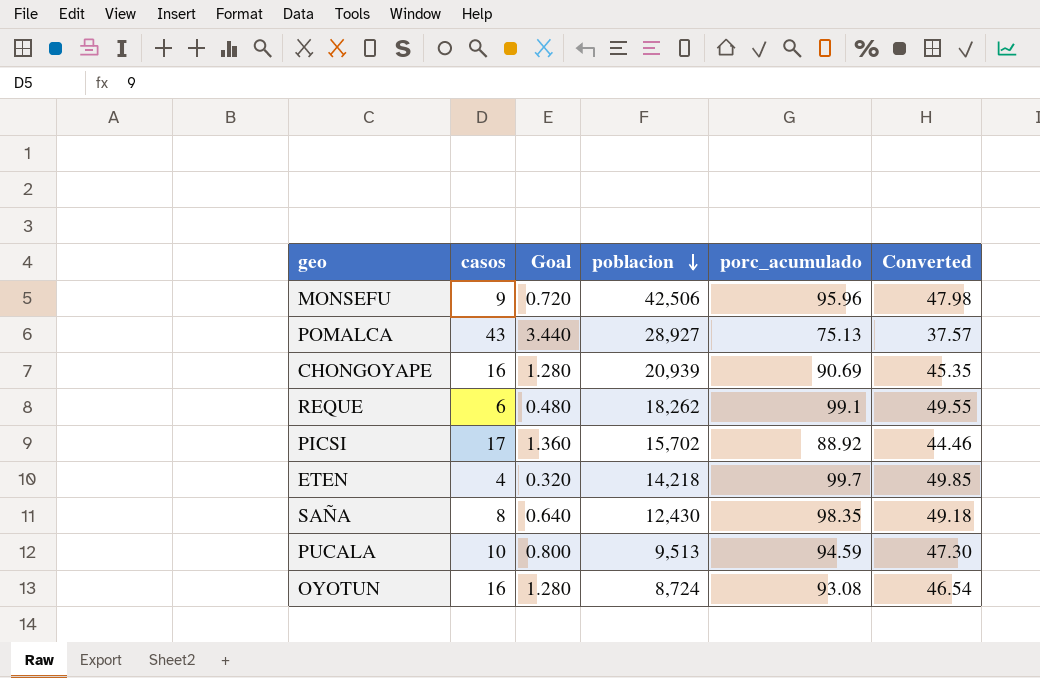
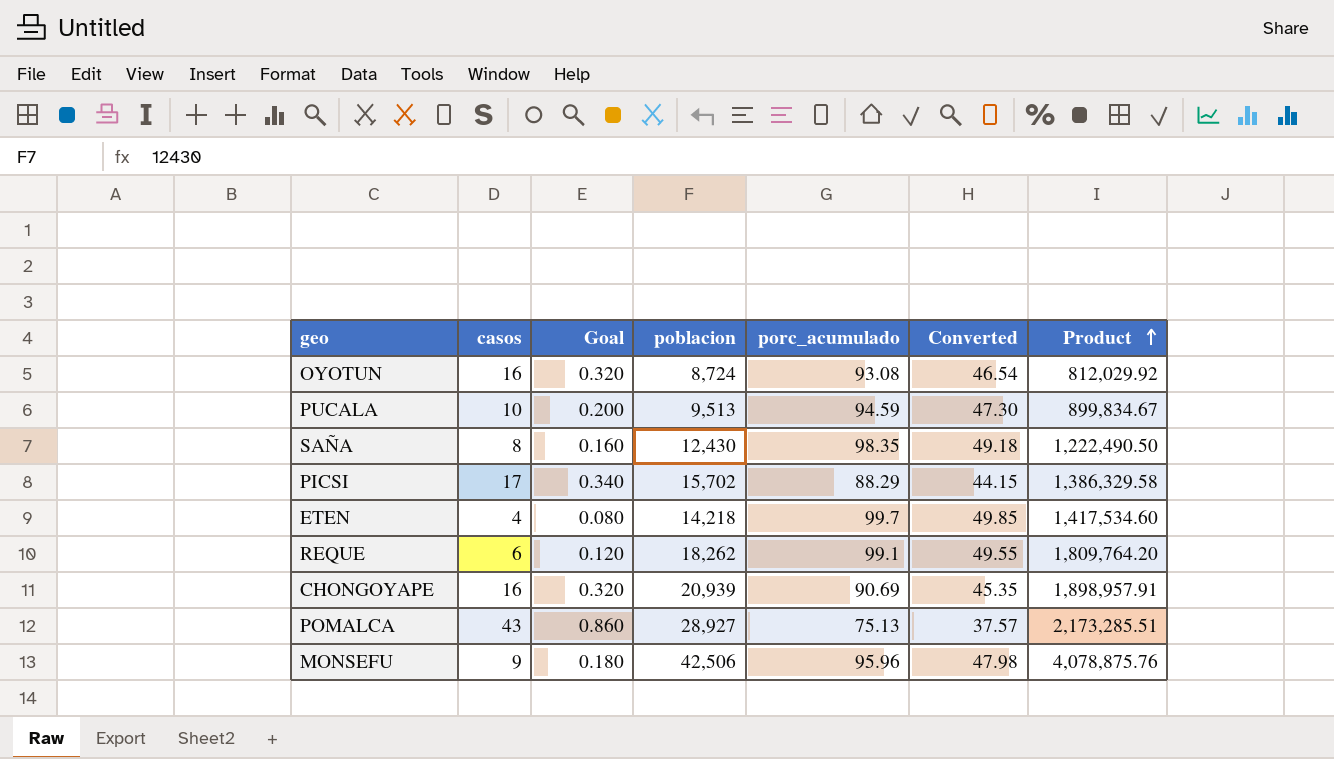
row order: poblacion descending -> Product ascending
column Goal | formula: [casos] * 0.08 -> [casos] * 0.02
column Product | formula: none -> [poblacion] * [porc_acumulado]
PICSI | porc_acumulado: 88.92 -> 88.29
PICSI | Converted: 44.46 -> 44.15

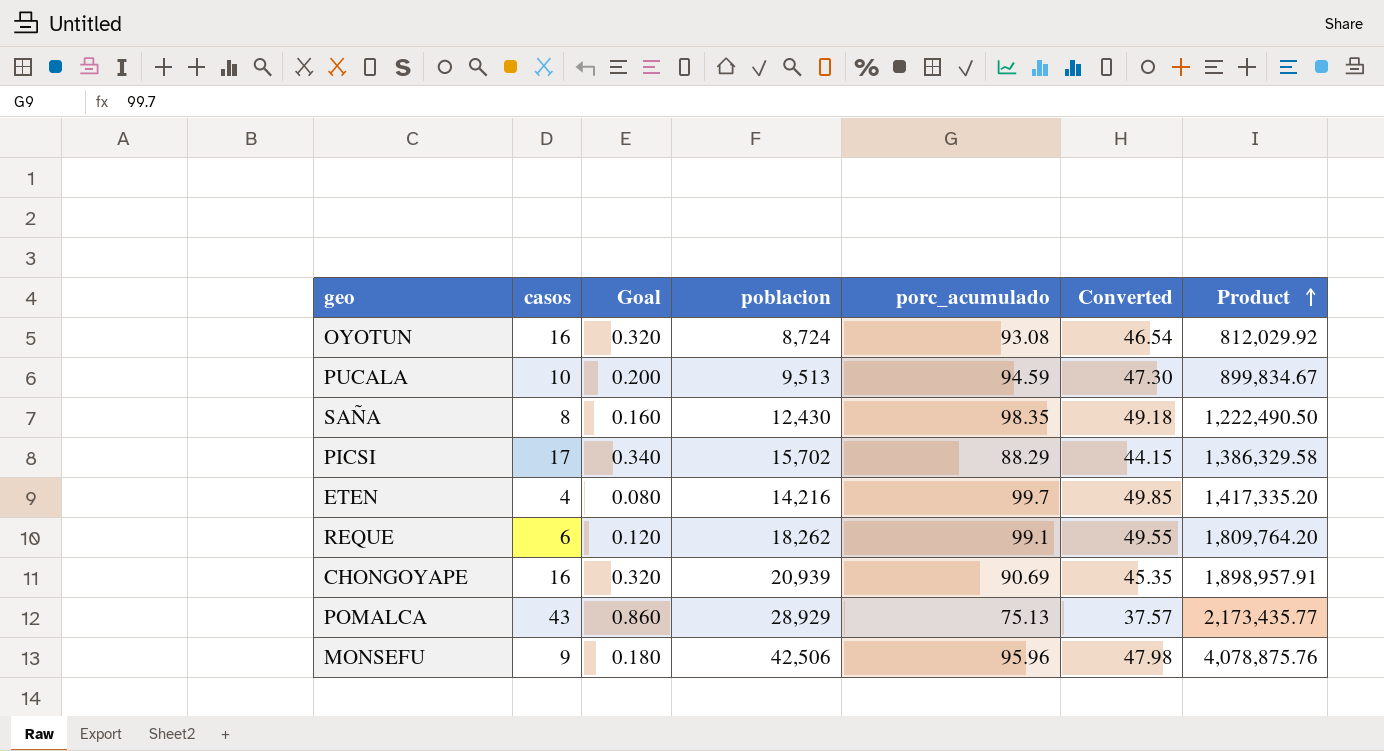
ETEN | poblacion: 14,218 -> 14,216
ETEN | Product: 1,417,534.60 -> 1,417,335.20
POMALCA | poblacion: 28,927 -> 28,929
POMALCA | Product: 2,173,285.51 -> 2,173,435.77

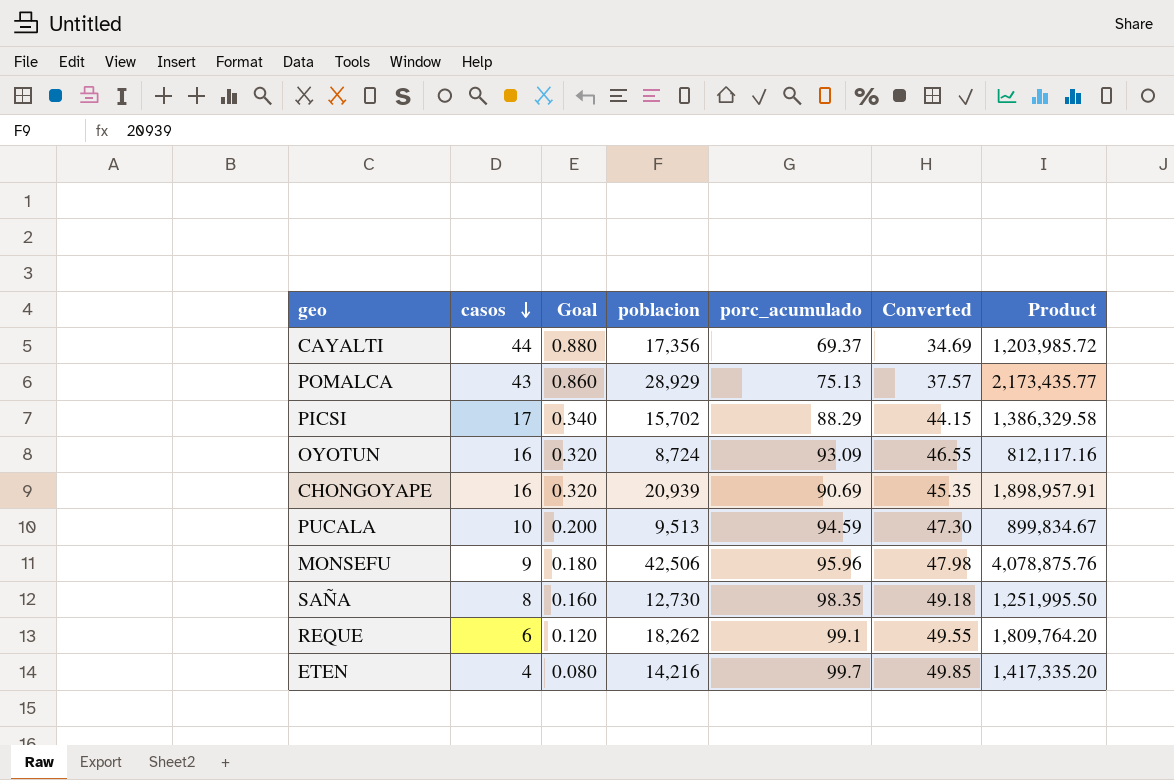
row order: Product ascending -> casos descending
row CAYALTI: none -> 44 | 0.880 | 17,356 | 69.37 | 34.69 | 1,203,985.72
OYOTUN | porc_acumulado: 93.08 -> 93.09
OYOTUN | Converted: 46.54 -> 46.55
OYOTUN | Product: 812,029.92 -> 812,117.16
SAÑA | poblacion: 12,430 -> 12,730
SAÑA | Product: 1,222,490.50 -> 1,251,995.50

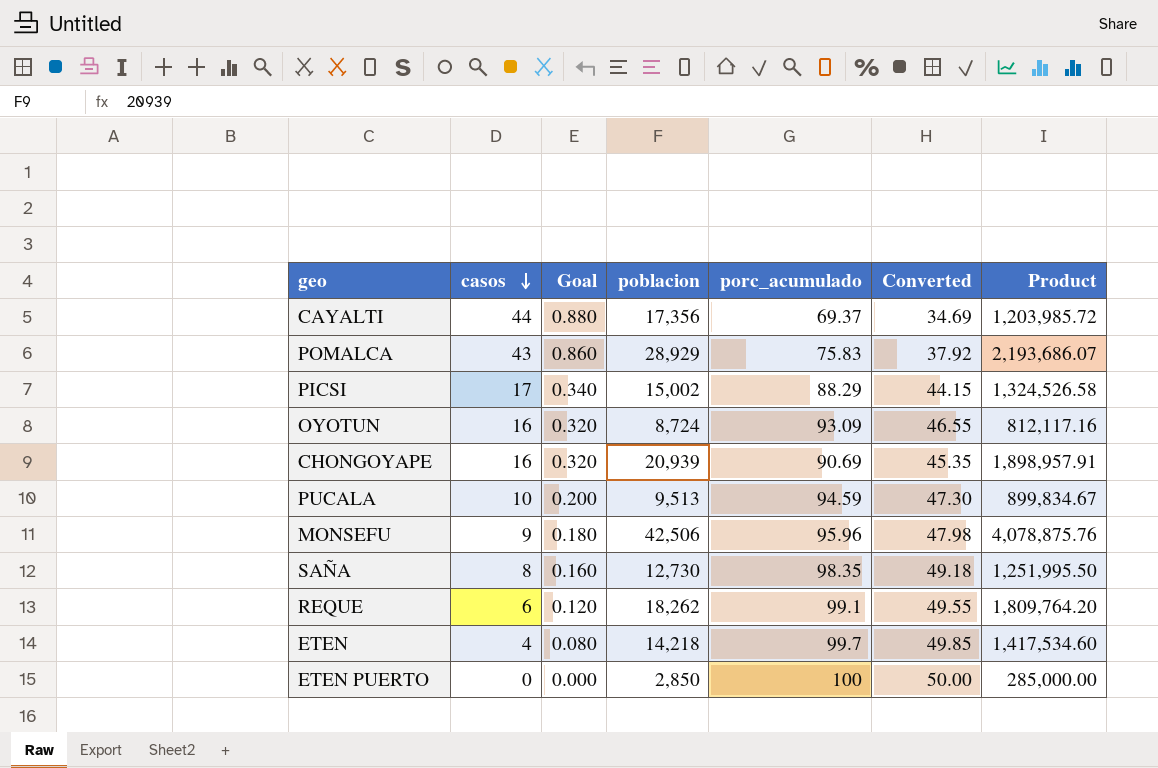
POMALCA | porc_acumulado: 75.13 -> 75.83
POMALCA | Converted: 37.57 -> 37.92
POMALCA | Product: 2,173,435.77 -> 2,193,686.07
PICSI | poblacion: 15,702 -> 15,002
PICSI | Product: 1,386,329.58 -> 1,324,526.58
ETEN | poblacion: 14,216 -> 14,218
ETEN | Product: 1,417,335.20 -> 1,417,534.60
row ETEN PUERTO: none -> 0 | 0.000 | 2,850 | 100 | 50.00 | 285,000.00

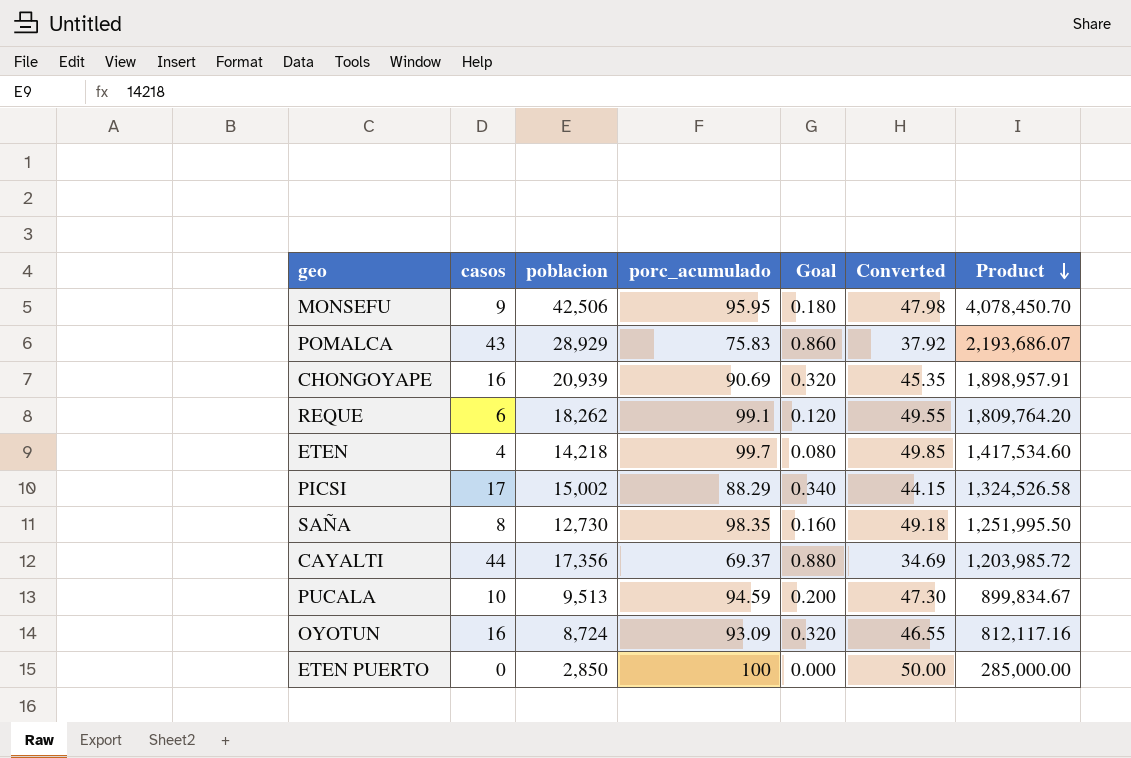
row order: casos descending -> Product descending
column Goal | position: 3 -> 5
MONSEFU | porc_acumulado: 95.96 -> 95.95
MONSEFU | Product: 4,078,875.76 -> 4,078,450.70

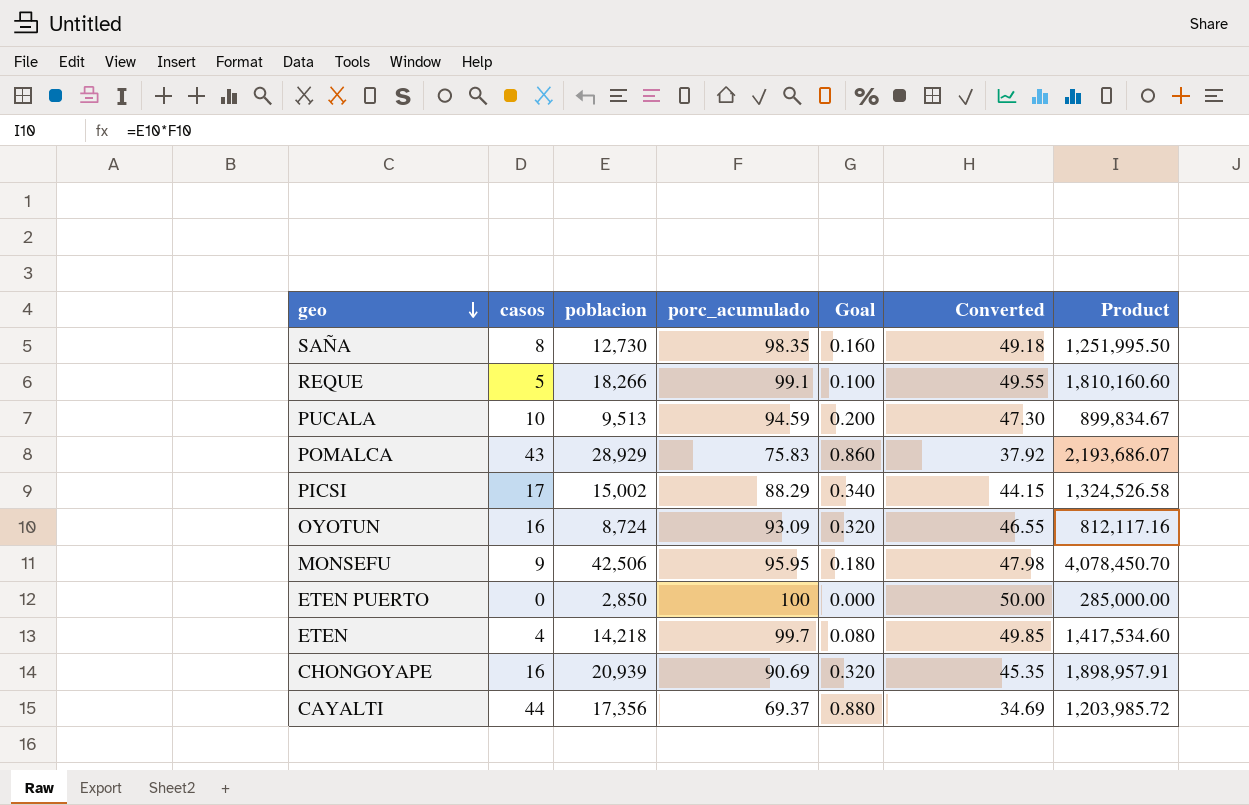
row order: Product descending -> geo descending
REQUE | casos: 6 -> 5
REQUE | poblacion: 18,262 -> 18,266
REQUE | Goal: 0.120 -> 0.100
REQUE | Product: 1,809,764.20 -> 1,810,160.60

